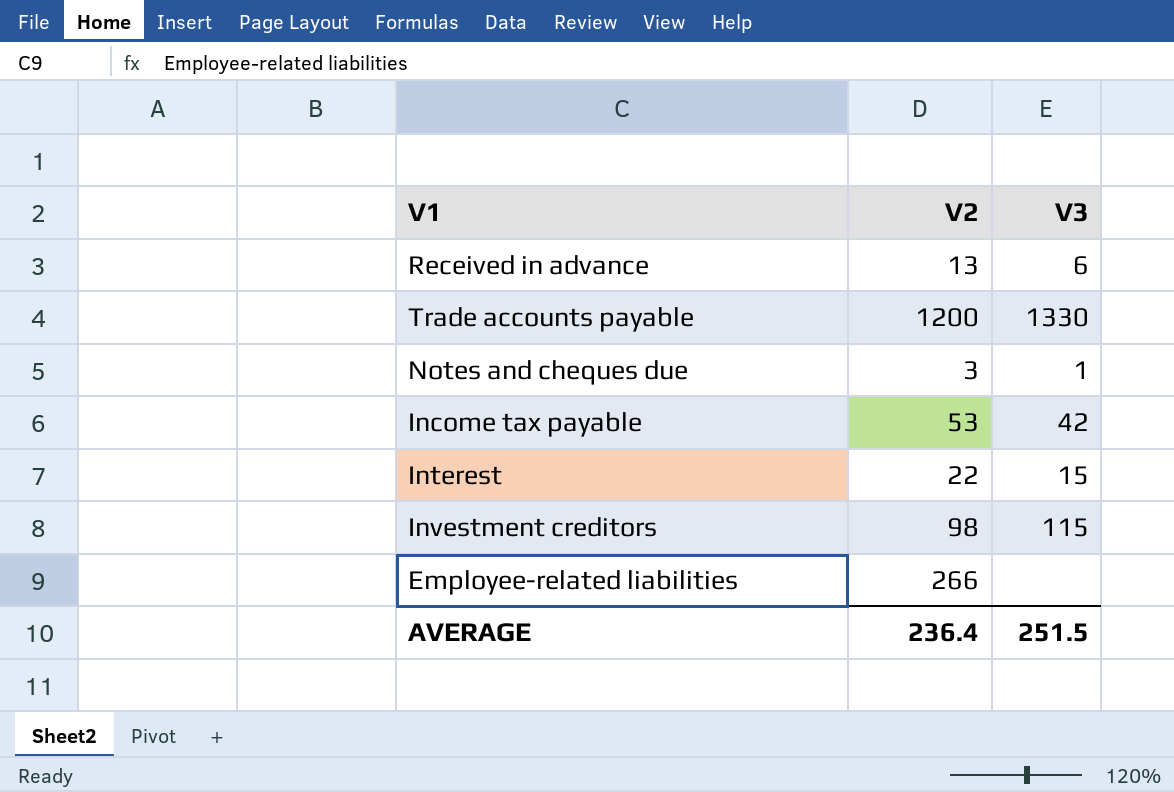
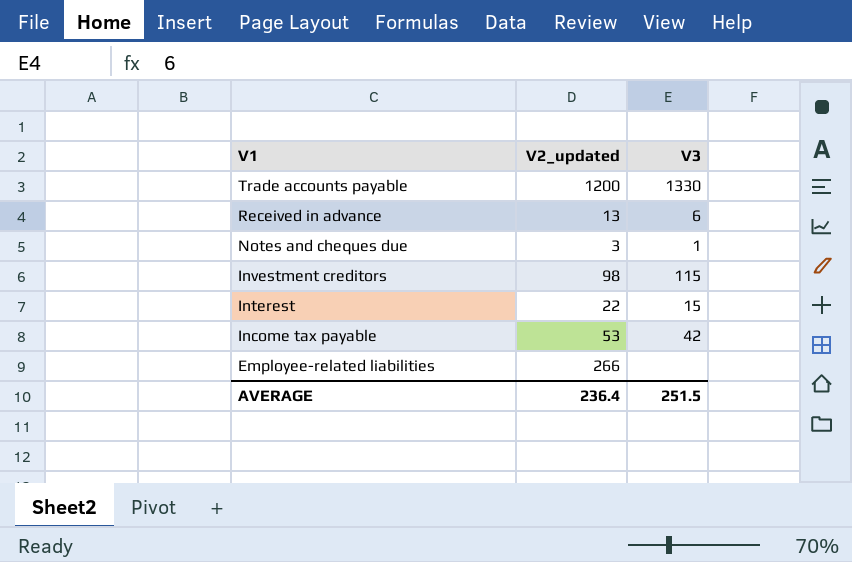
row order: none -> V1 descending
column name: V2 -> V2_updated

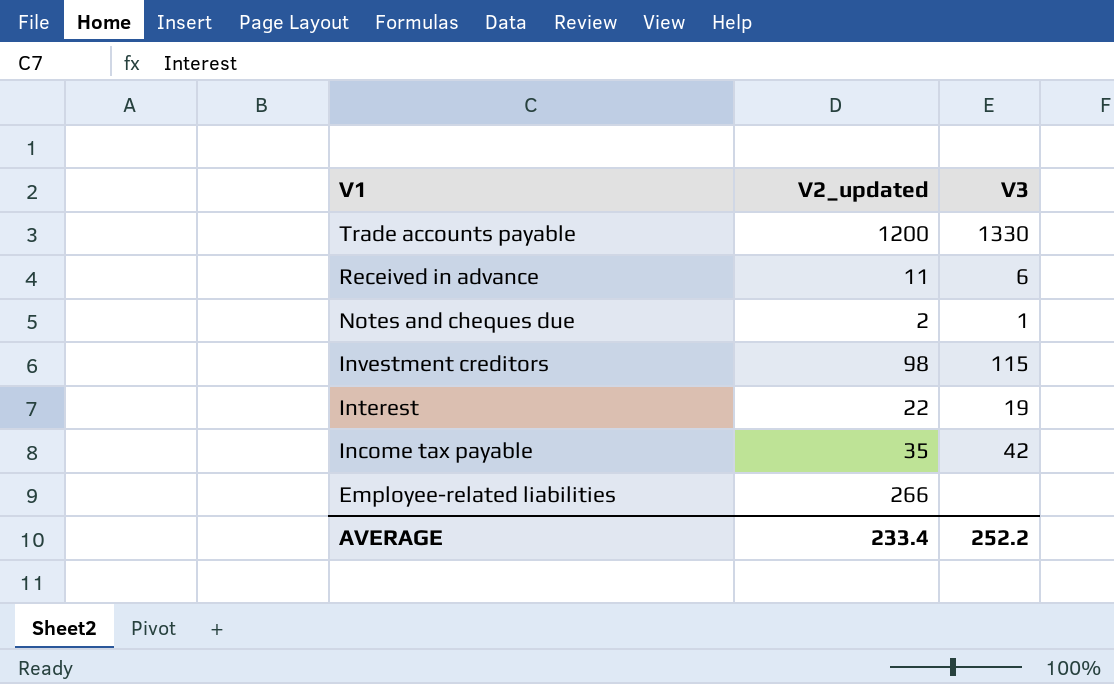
Received in advance | V2_updated: 13 -> 11
Notes and cheques due | V2_updated: 3 -> 2
Interest | V3: 15 -> 19
Income tax payable | V2_updated: 53 -> 35
AVERAGE | V2_updated: 236.4 -> 233.4
AVERAGE | V3: 251.5 -> 252.2

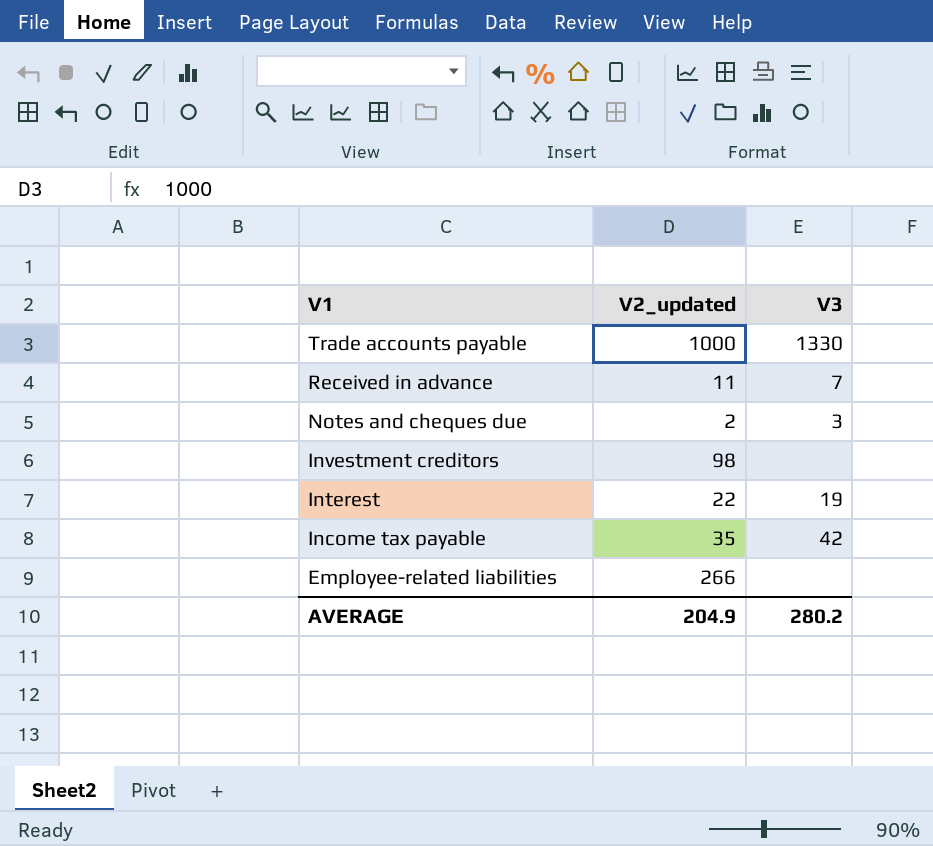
Trade accounts payable | V2_updated: 1200 -> 1000
Received in advance | V3: 6 -> 7
Notes and cheques due | V3: 1 -> 3
Investment creditors | V3: 115 -> none
AVERAGE | V2_updated: 233.4 -> 204.9
AVERAGE | V3: 252.2 -> 280.2

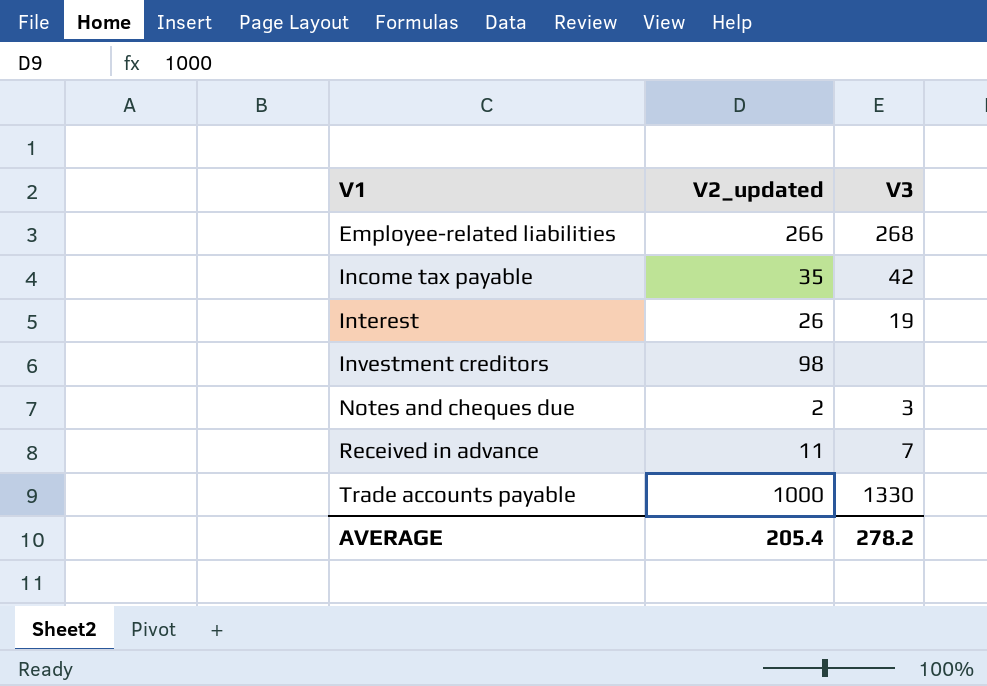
row order: V1 descending -> V1 ascending
Employee-related liabilities | V3: none -> 268
Interest | V2_updated: 22 -> 26
AVERAGE | V2_updated: 204.9 -> 205.4
AVERAGE | V3: 280.2 -> 278.2

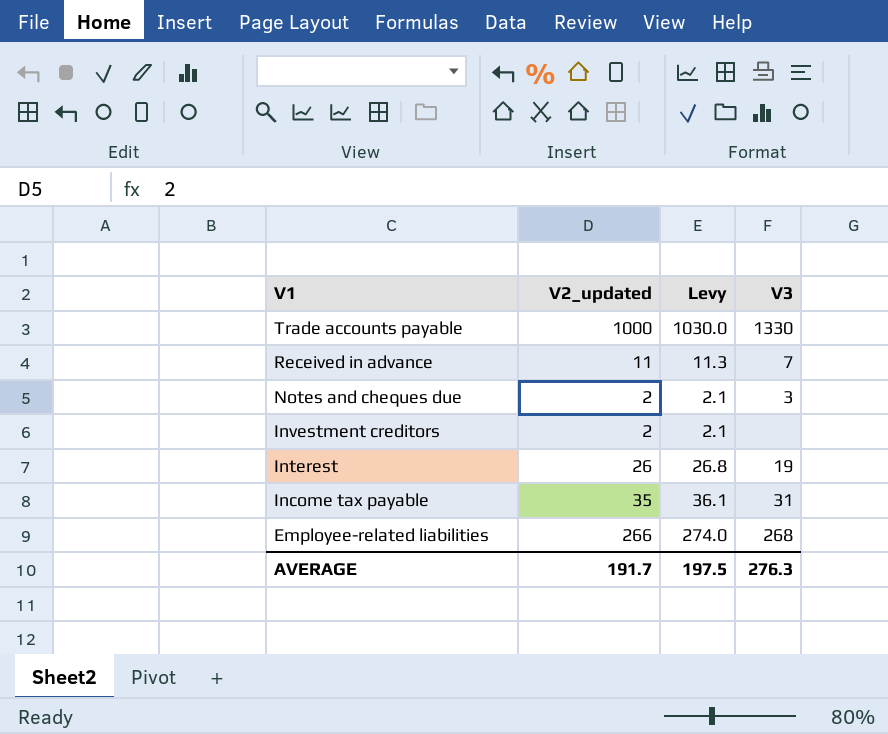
row order: V1 ascending -> V1 descending
column Levy | formula: none -> [V2_updated] * 1.03
Investment creditors | V2_updated: 98 -> 2
Income tax payable | V3: 42 -> 31
AVERAGE | V2_updated: 205.4 -> 191.7
AVERAGE | V3: 278.2 -> 276.3

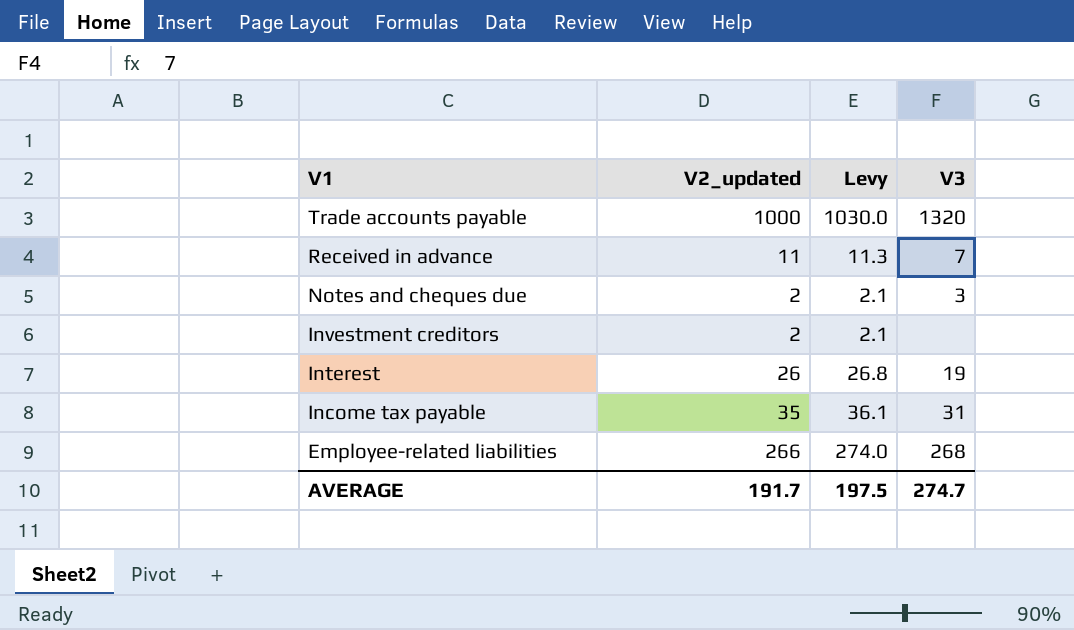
Trade accounts payable | V3: 1330 -> 1320
AVERAGE | V3: 276.3 -> 274.7

